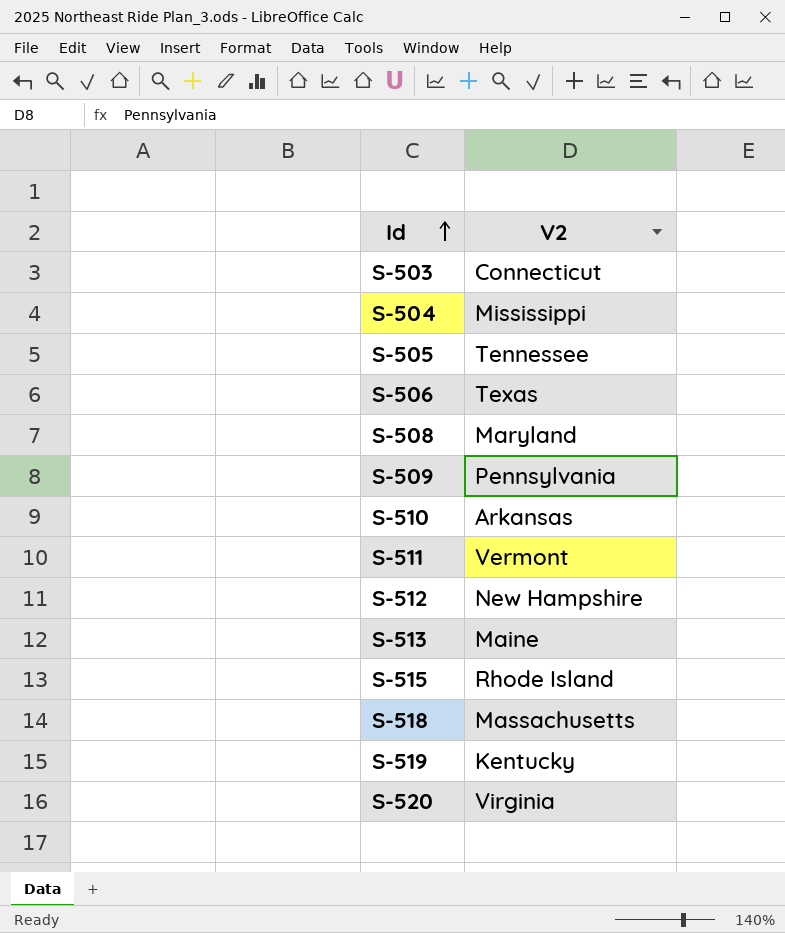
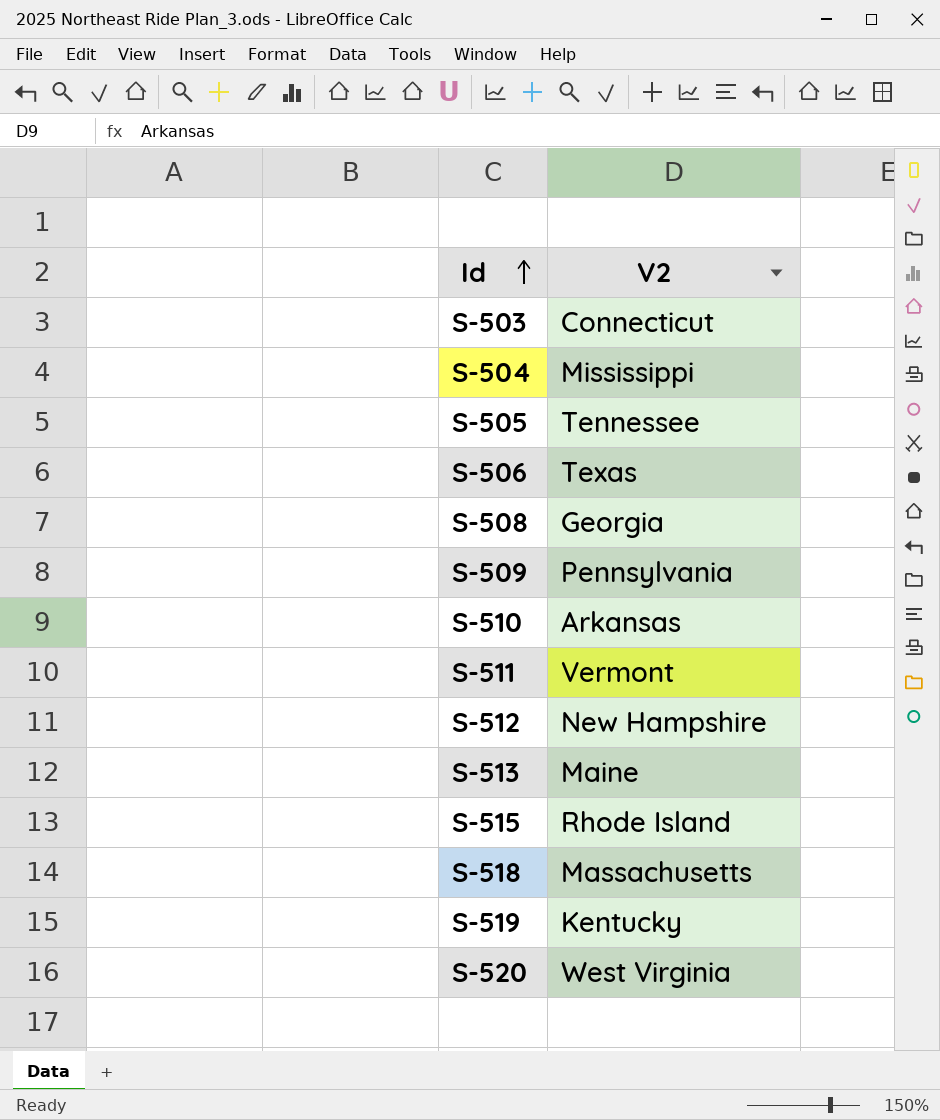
S-508 | V2: Maryland -> Georgia
S-520 | V2: Virginia -> West Virginia

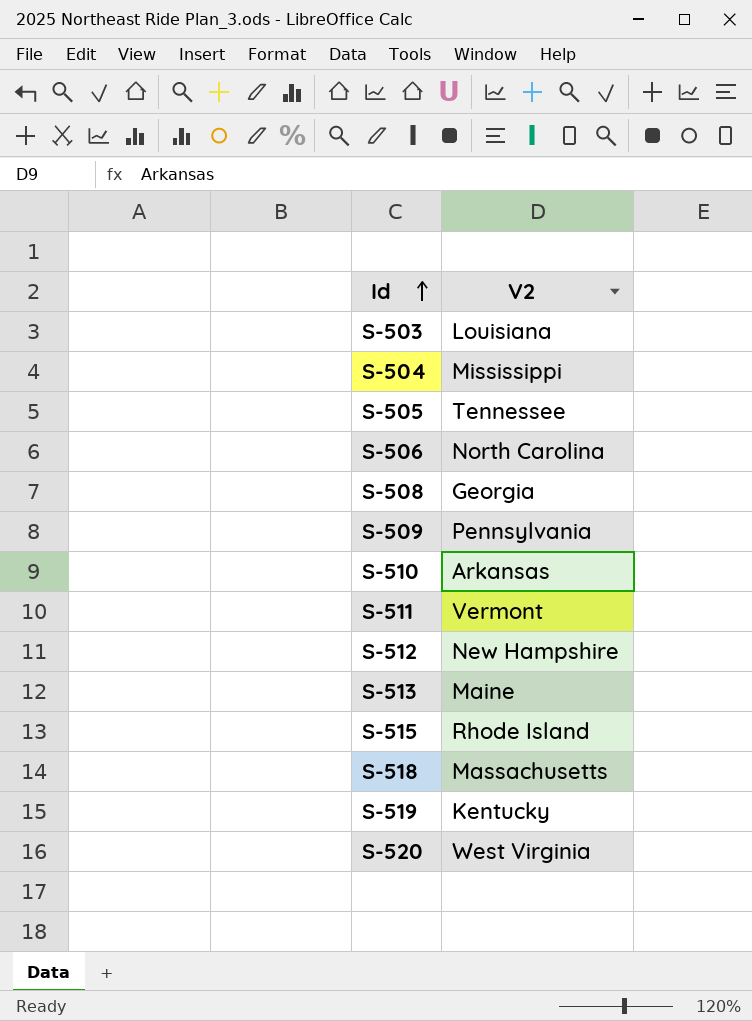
S-503 | V2: Connecticut -> Louisiana
S-506 | V2: Texas -> North Carolina

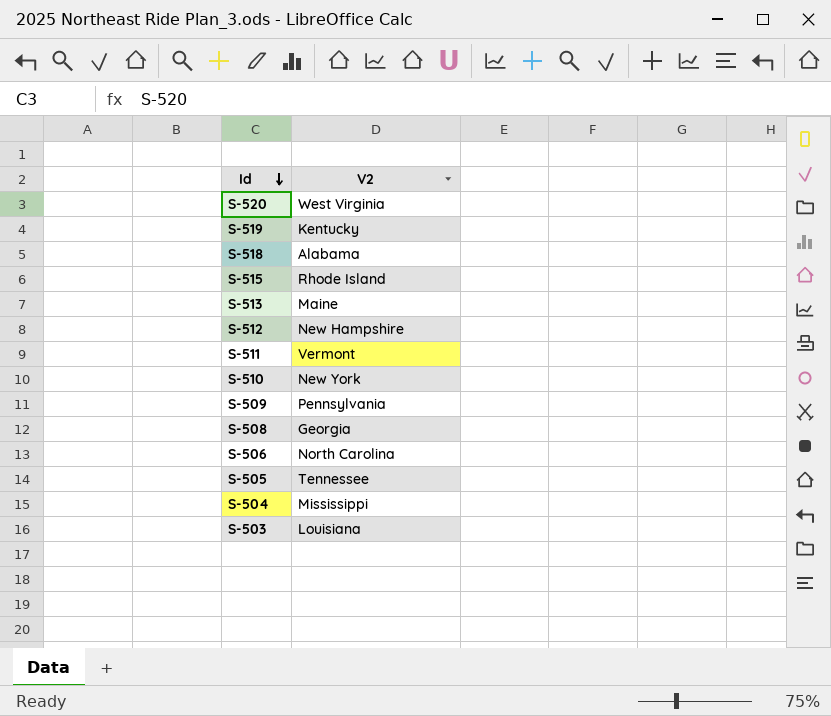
row order: Id ascending -> Id descending
S-518 | V2: Massachusetts -> Alabama
S-510 | V2: Arkansas -> New York

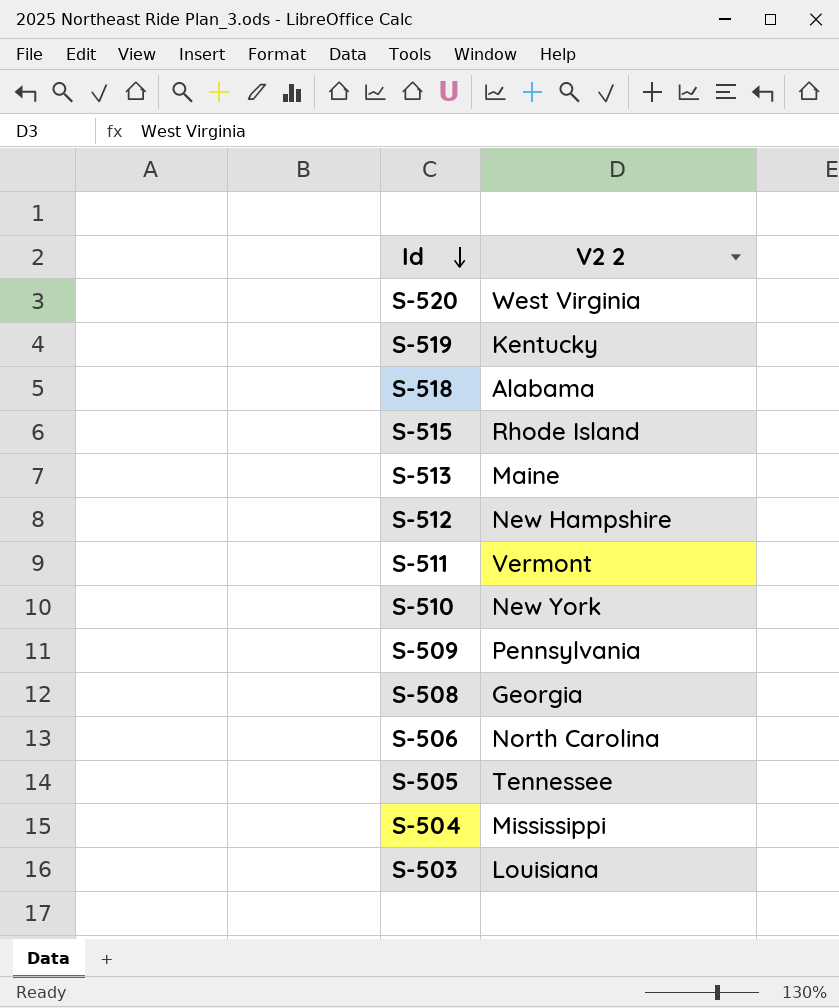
column name: V2 -> V2 2

